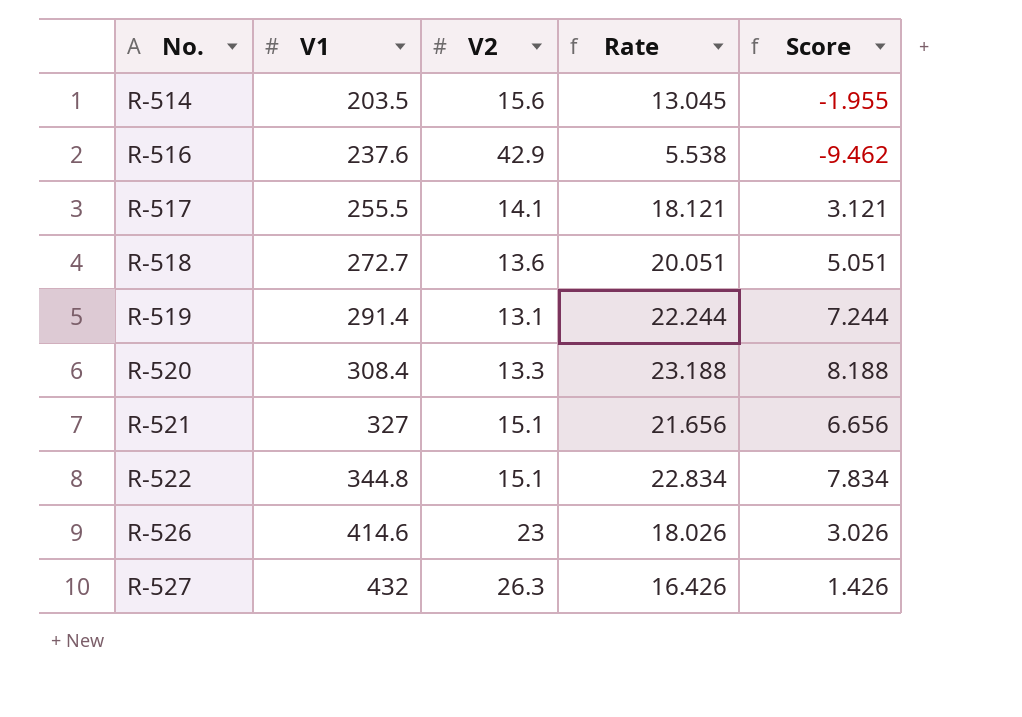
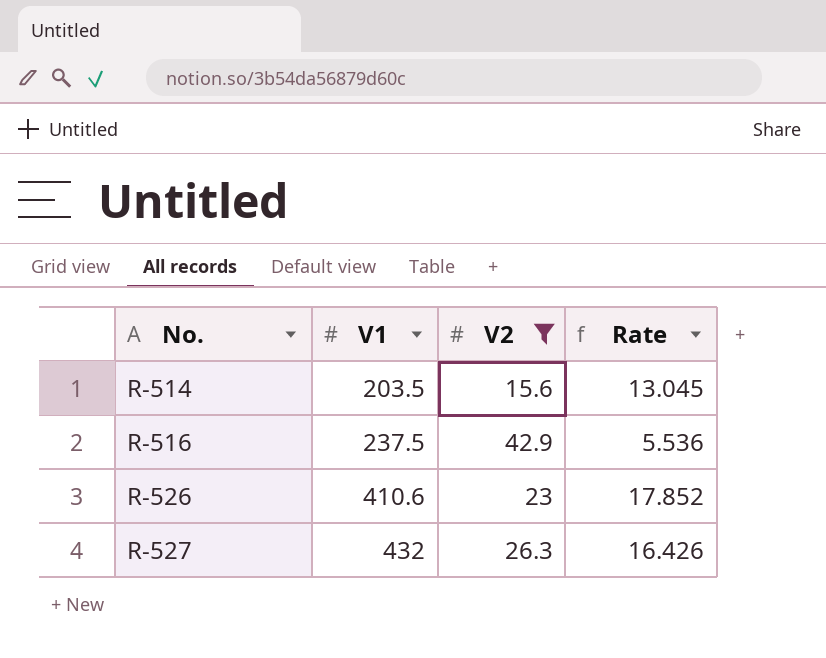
filter: none -> V2 >= 15.6
column Score | formula: [Rate] - 15 -> none
R-516 | V1: 237.6 -> 237.5
R-516 | Rate: 5.538 -> 5.536
R-526 | V1: 414.6 -> 410.6
R-526 | Rate: 18.026 -> 17.852

